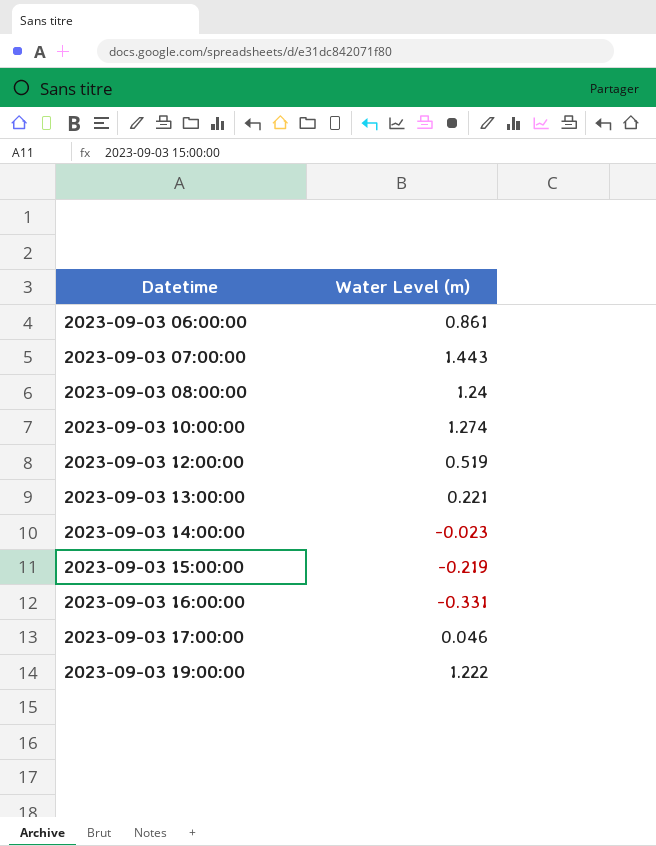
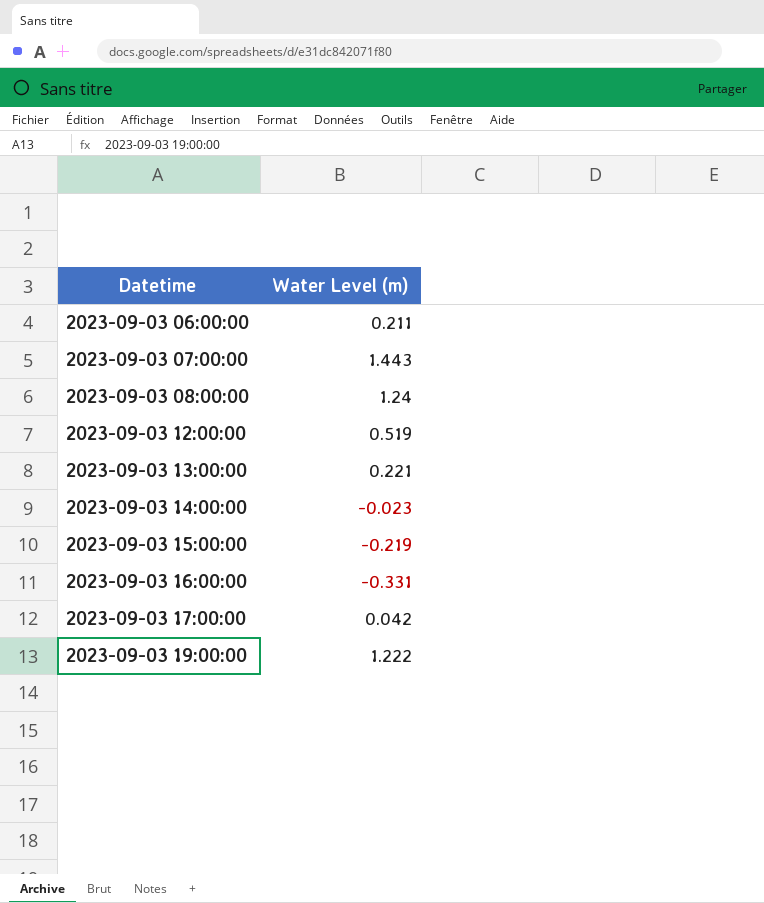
row 2023-09-03 10:00:00: 1.274 -> none
2023-09-03 06:00:00 | Water Level (m): 0.861 -> 0.211
2023-09-03 17:00:00 | Water Level (m): 0.046 -> 0.042

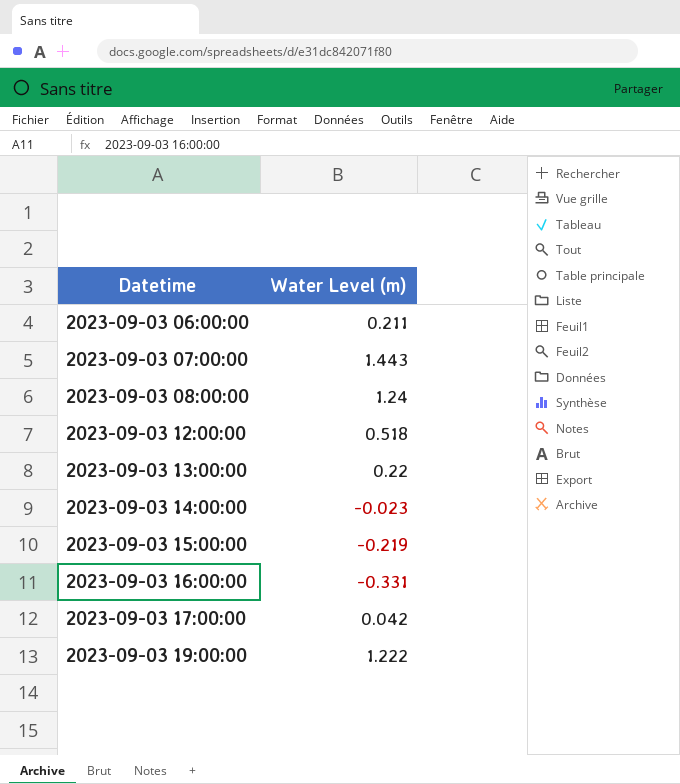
2023-09-03 12:00:00 | Water Level (m): 0.519 -> 0.518
2023-09-03 13:00:00 | Water Level (m): 0.221 -> 0.22

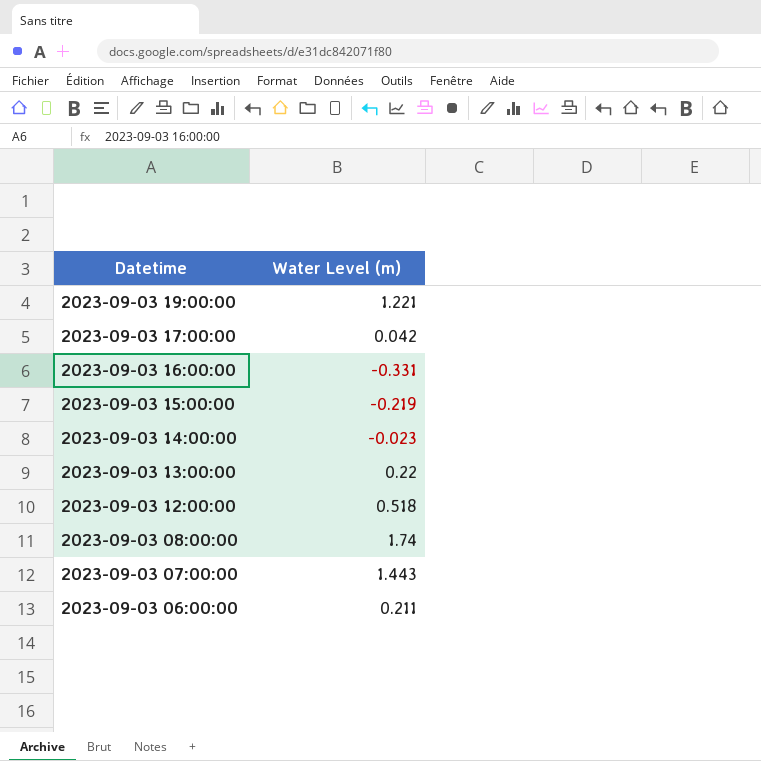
row order: Datetime ascending -> Datetime descending
2023-09-03 19:00:00 | Water Level (m): 1.222 -> 1.221
2023-09-03 08:00:00 | Water Level (m): 1.24 -> 1.74

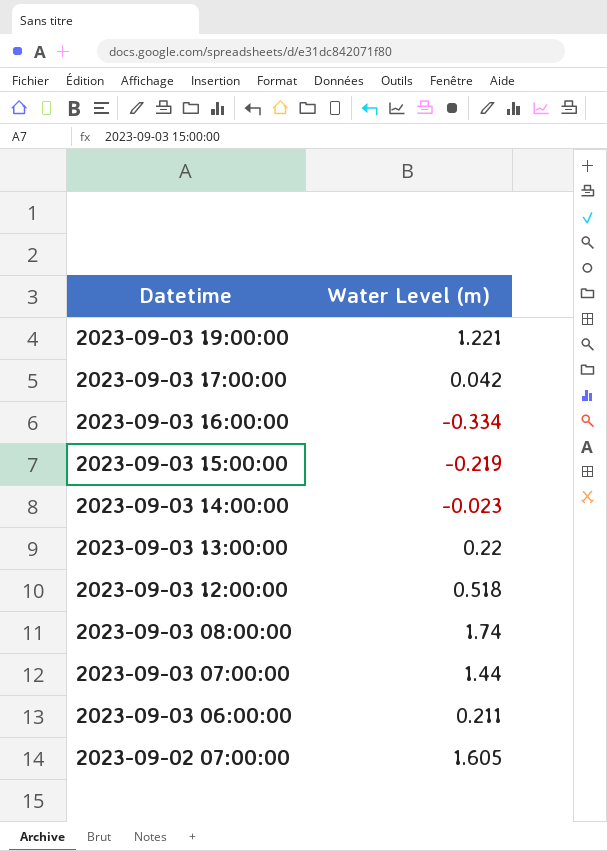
2023-09-03 16:00:00 | Water Level (m): -0.331 -> -0.334
2023-09-03 07:00:00 | Water Level (m): 1.443 -> 1.44
row 2023-09-02 07:00:00: none -> 1.605

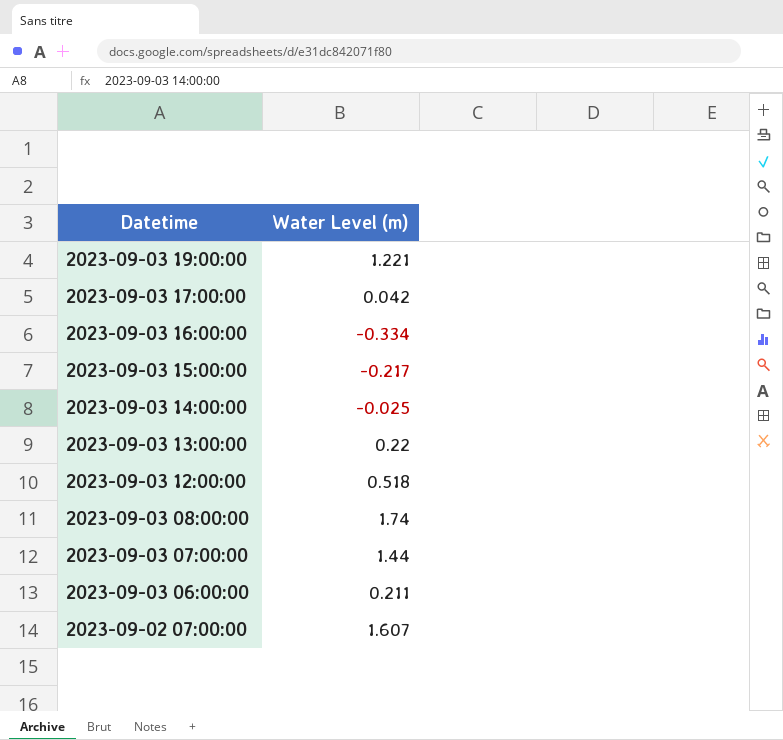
2023-09-03 15:00:00 | Water Level (m): -0.219 -> -0.217
2023-09-03 14:00:00 | Water Level (m): -0.023 -> -0.025
2023-09-02 07:00:00 | Water Level (m): 1.605 -> 1.607

